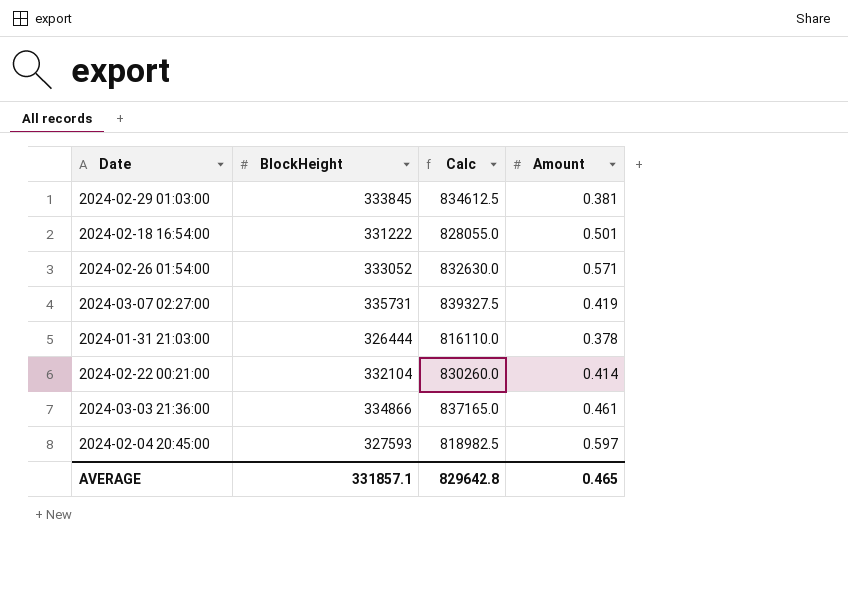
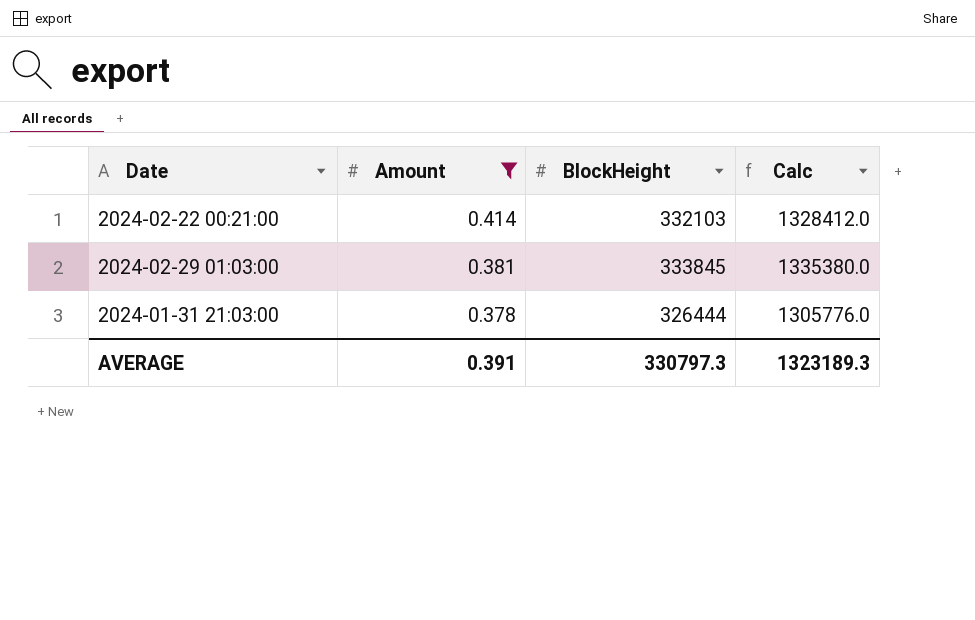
filter: none -> Amount <= 0.414
row order: none -> Amount descending
column Amount | position: 4 -> 2
column Calc | formula: [BlockHeight] * 2.5 -> [BlockHeight] * 4
2024-02-22 00:21:00 | BlockHeight: 332104 -> 332103
AVERAGE | Amount: 0.465 -> 0.391
AVERAGE | BlockHeight: 331857.1 -> 330797.3
AVERAGE | Calc: 829642.8 -> 1323189.3

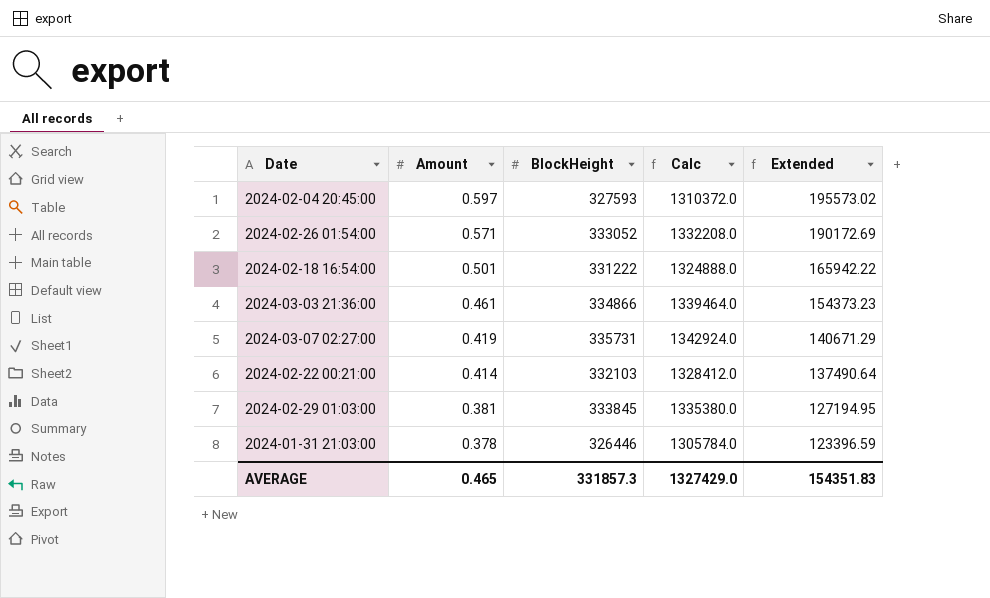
filter: Amount <= 0.414 -> none
column Extended | formula: none -> [Amount] * [BlockHeight]
2024-01-31 21:03:00 | BlockHeight: 326444 -> 326446
2024-01-31 21:03:00 | Calc: 1305776.0 -> 1305784.0
AVERAGE | Amount: 0.391 -> 0.465
AVERAGE | BlockHeight: 330797.3 -> 331857.3
AVERAGE | Calc: 1323189.3 -> 1327429.0

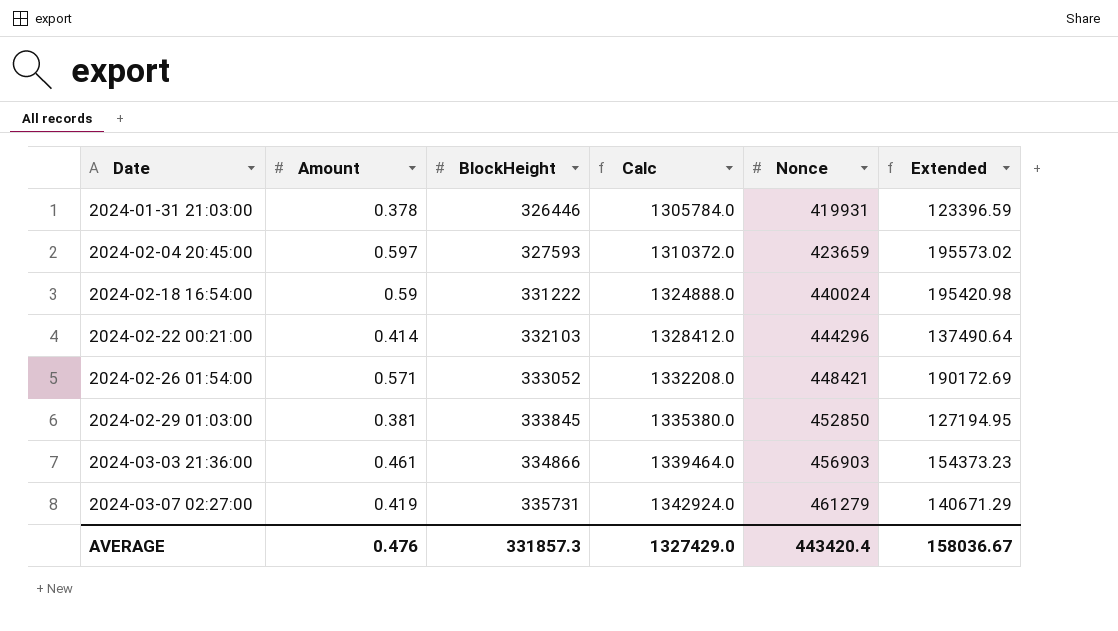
row order: Amount descending -> Date ascending
column Nonce | position: none -> 5
2024-02-18 16:54:00 | Amount: 0.501 -> 0.59
2024-02-18 16:54:00 | Extended: 165942.22 -> 195420.98
AVERAGE | Amount: 0.465 -> 0.476
AVERAGE | Extended: 154351.83 -> 158036.67

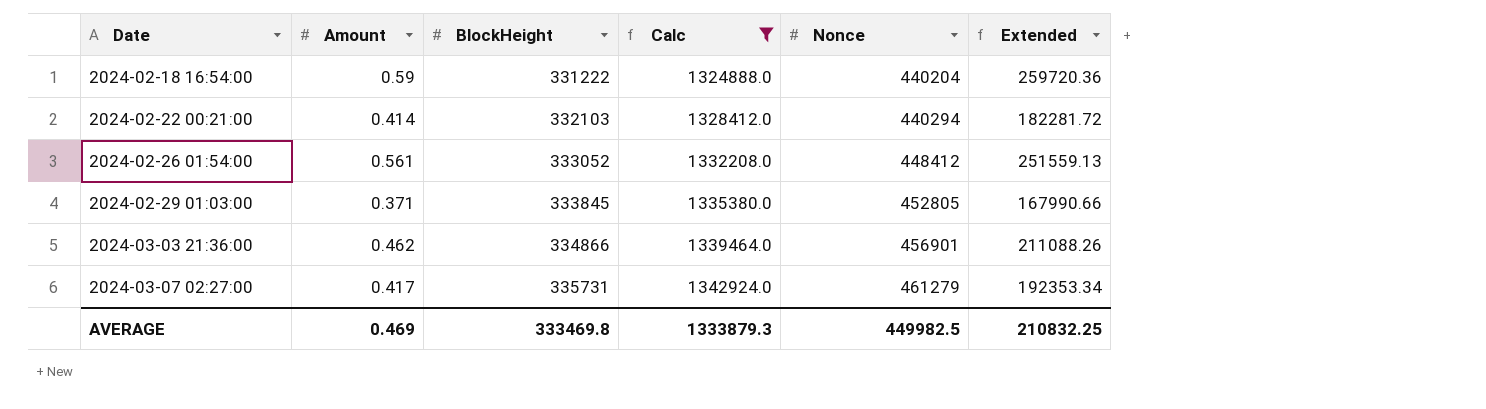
filter: none -> Calc >= 1324888.0
column Extended | formula: [Amount] * [BlockHeight] -> [Amount] * [Nonce]
2024-02-18 16:54:00 | Nonce: 440024 -> 440204
2024-02-22 00:21:00 | Nonce: 444296 -> 440294
2024-02-26 01:54:00 | Amount: 0.571 -> 0.561
2024-02-26 01:54:00 | Nonce: 448421 -> 448412
2024-02-29 01:03:00 | Amount: 0.381 -> 0.371
2024-02-29 01:03:00 | Nonce: 452850 -> 452805
2024-03-03 21:36:00 | Amount: 0.461 -> 0.462
2024-03-03 21:36:00 | Nonce: 456903 -> 456901
2024-03-07 02:27:00 | Amount: 0.419 -> 0.417
AVERAGE | Amount: 0.476 -> 0.469
AVERAGE | BlockHeight: 331857.3 -> 333469.8
AVERAGE | Calc: 1327429.0 -> 1333879.3
AVERAGE | Nonce: 443420.4 -> 449982.5
AVERAGE | Extended: 158036.67 -> 210832.25

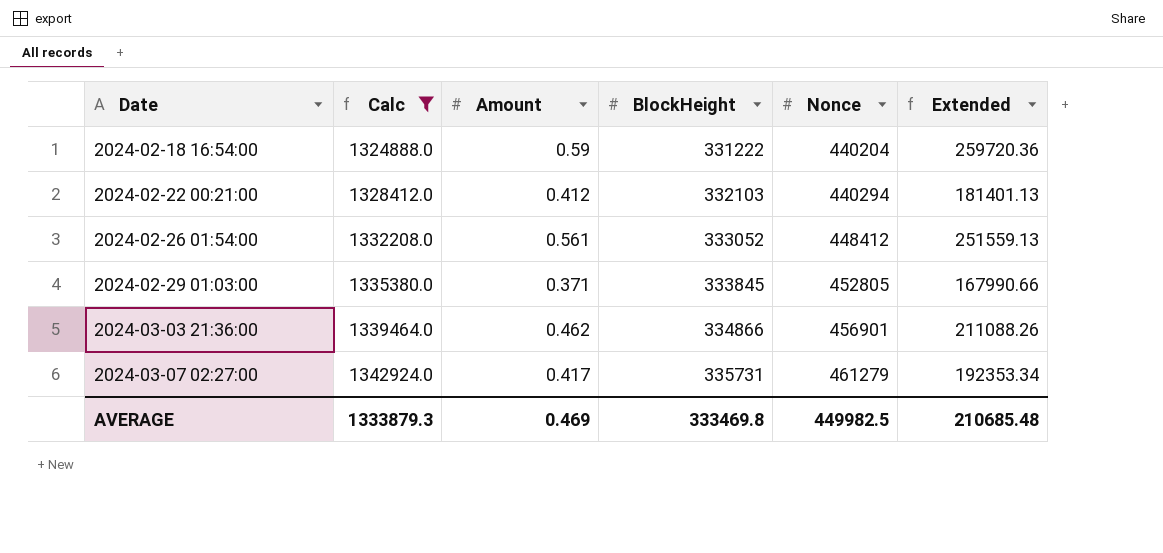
column Calc | position: 4 -> 2
2024-02-22 00:21:00 | Amount: 0.414 -> 0.412
2024-02-22 00:21:00 | Extended: 182281.72 -> 181401.13
AVERAGE | Extended: 210832.25 -> 210685.48

